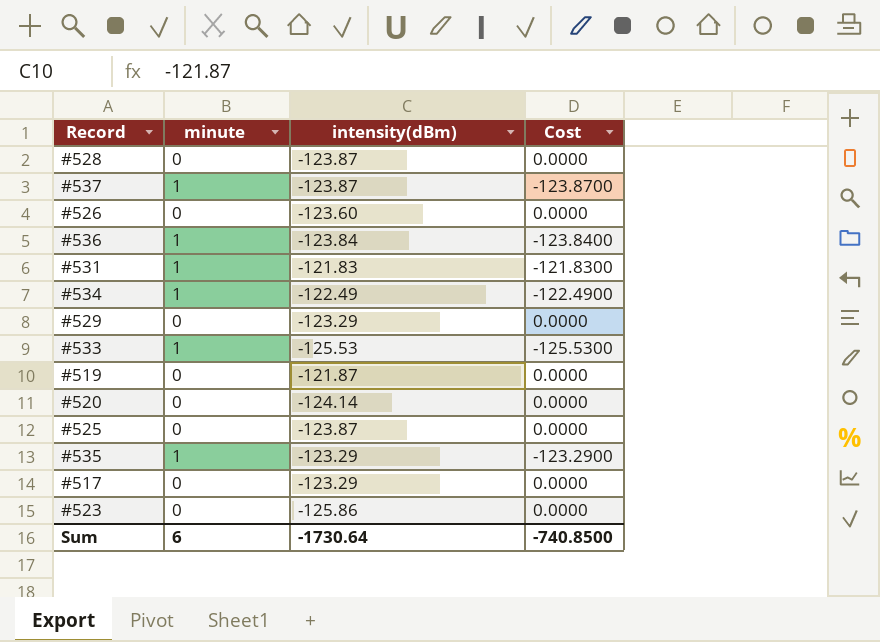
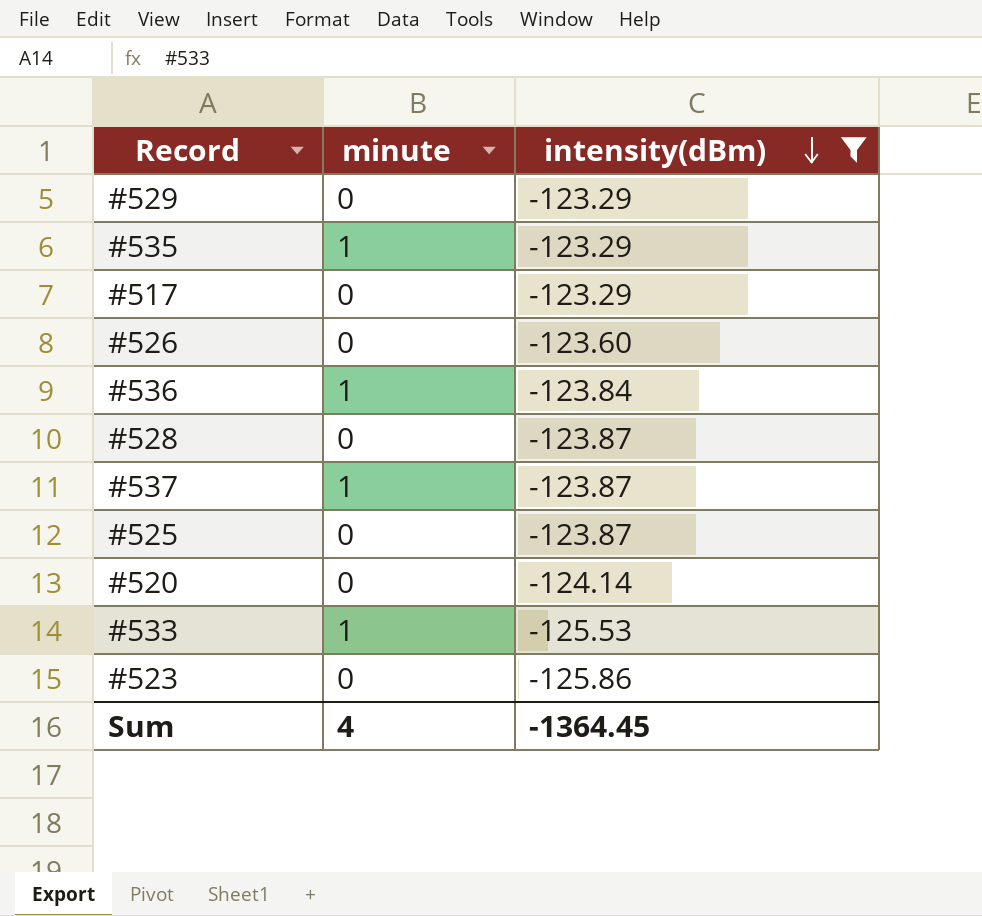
filter: none -> intensity(dBm) <= -123.29
row order: none -> intensity(dBm) descending
column Cost | formula: [minute] * [intensity(dBm)] -> none
Sum | minute: 6 -> 4
Sum | intensity(dBm): -1730.64 -> -1364.45

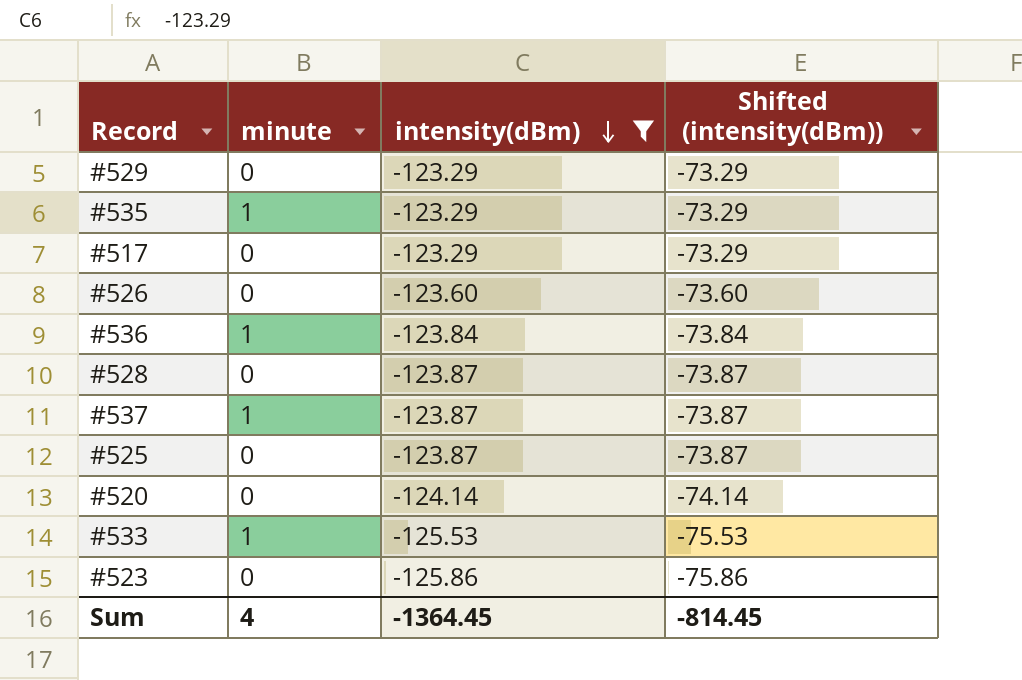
column Shifted (intensity(dBm)) | formula: none -> [intensity(dBm)] + 50

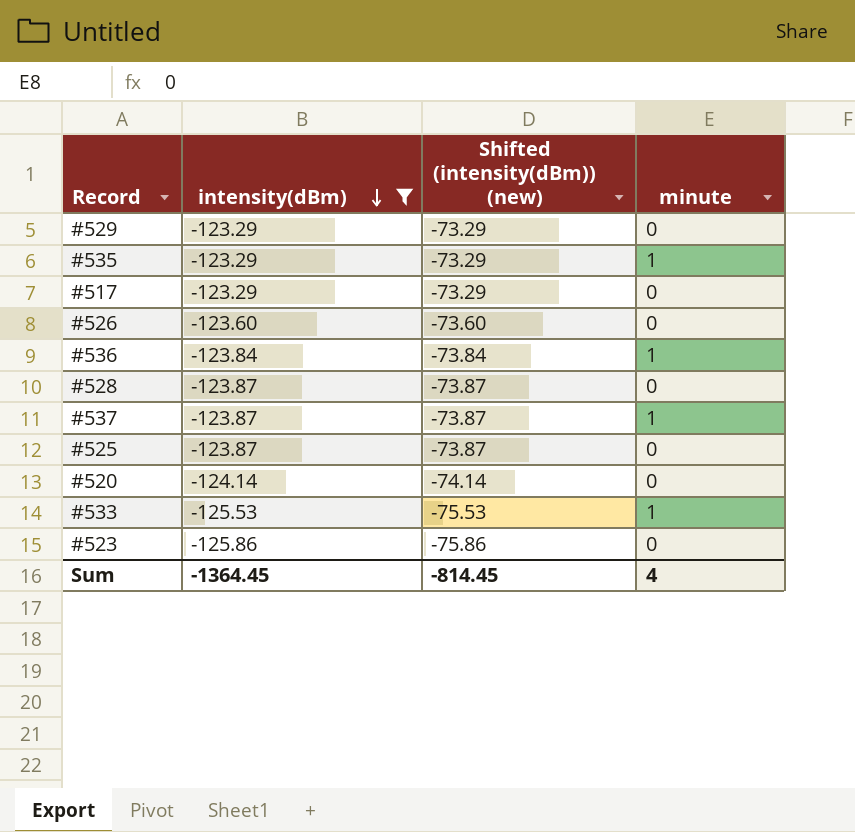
column name: Shifted (intensity(dBm)) -> Shifted (intensity(dBm)) (new)
column minute | position: 2 -> 4

